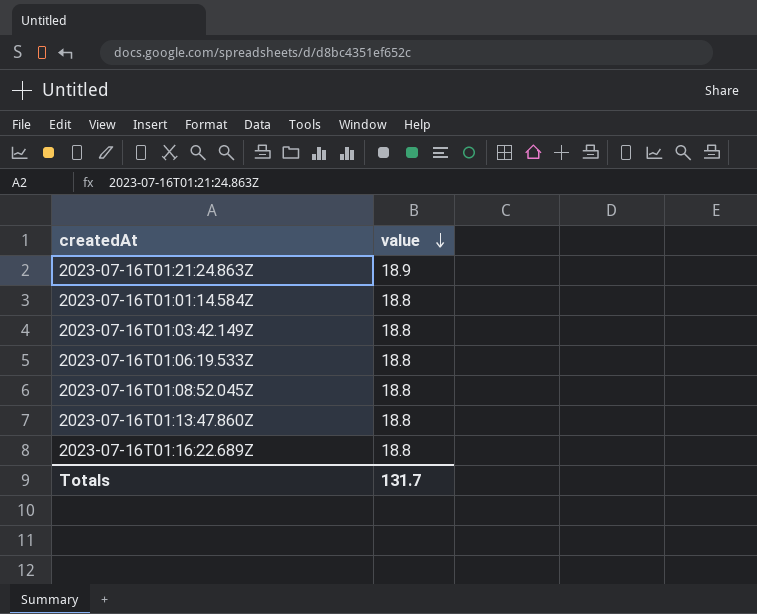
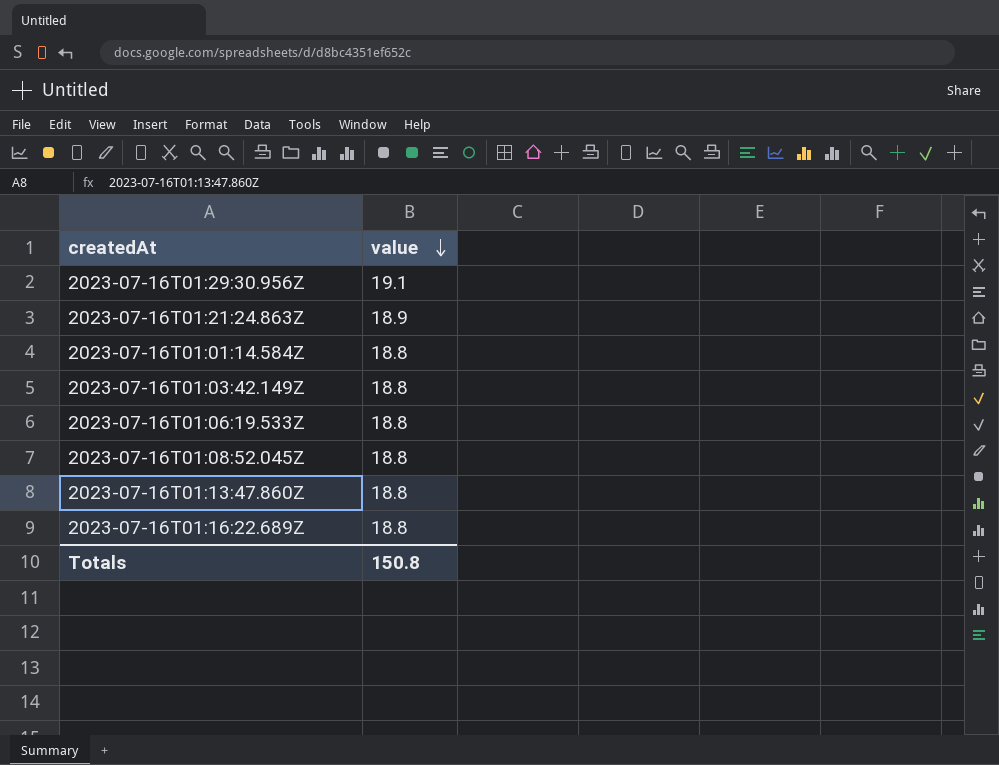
row 2023-07-16T01:29:30.956Z: none -> 19.1
Totals | value: 131.7 -> 150.8

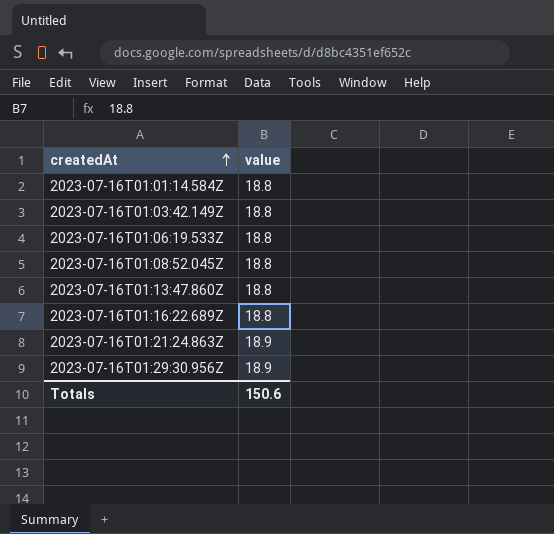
row order: value descending -> createdAt ascending
2023-07-16T01:29:30.956Z | value: 19.1 -> 18.9
Totals | value: 150.8 -> 150.6

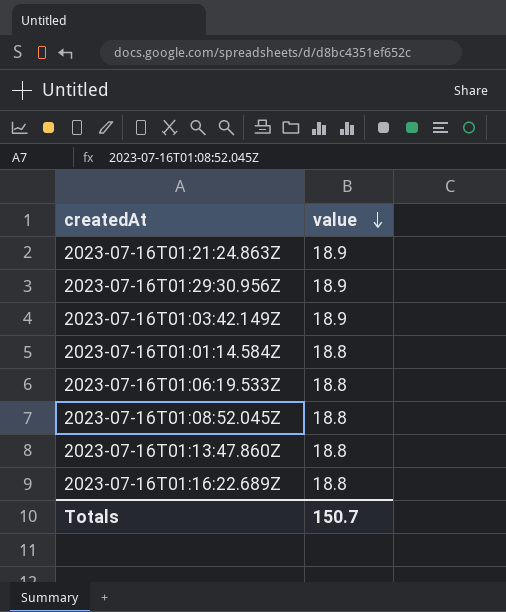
row order: createdAt ascending -> value descending
2023-07-16T01:03:42.149Z | value: 18.8 -> 18.9
Totals | value: 150.6 -> 150.7

